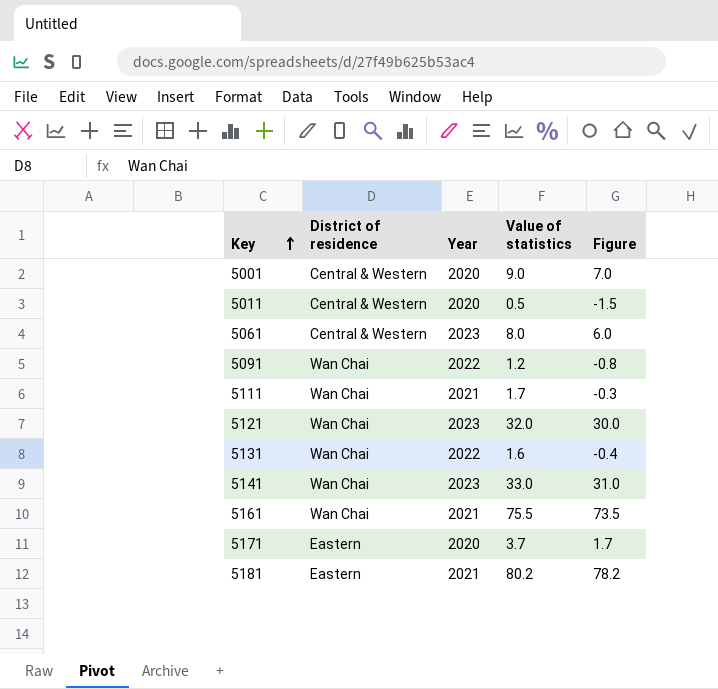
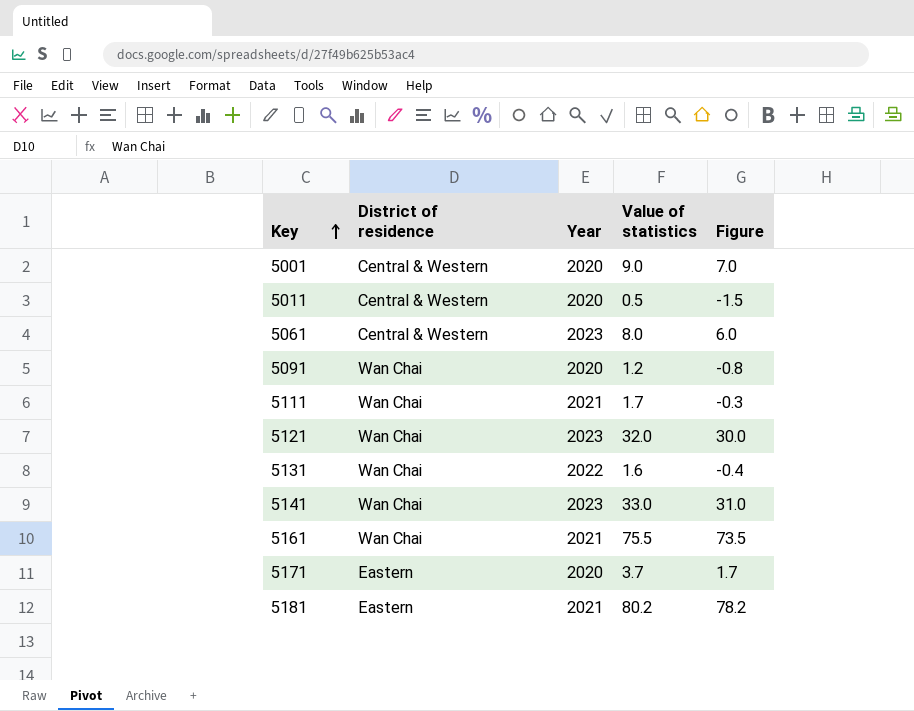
5091 | Year: 2022 -> 2020

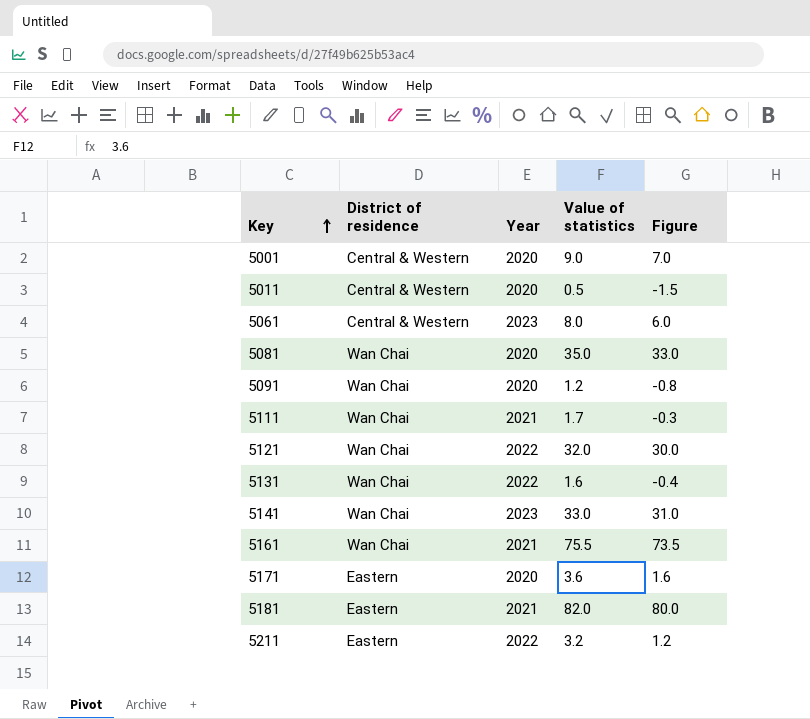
row 5081: none -> Wan Chai | 2020 | 35.0 | 33.0
5121 | Year: 2023 -> 2022
5171 | Value of statistics: 3.7 -> 3.6
5171 | Figure: 1.7 -> 1.6
5181 | Value of statistics: 80.2 -> 82.0
5181 | Figure: 78.2 -> 80.0
row 5211: none -> Eastern | 2022 | 3.2 | 1.2

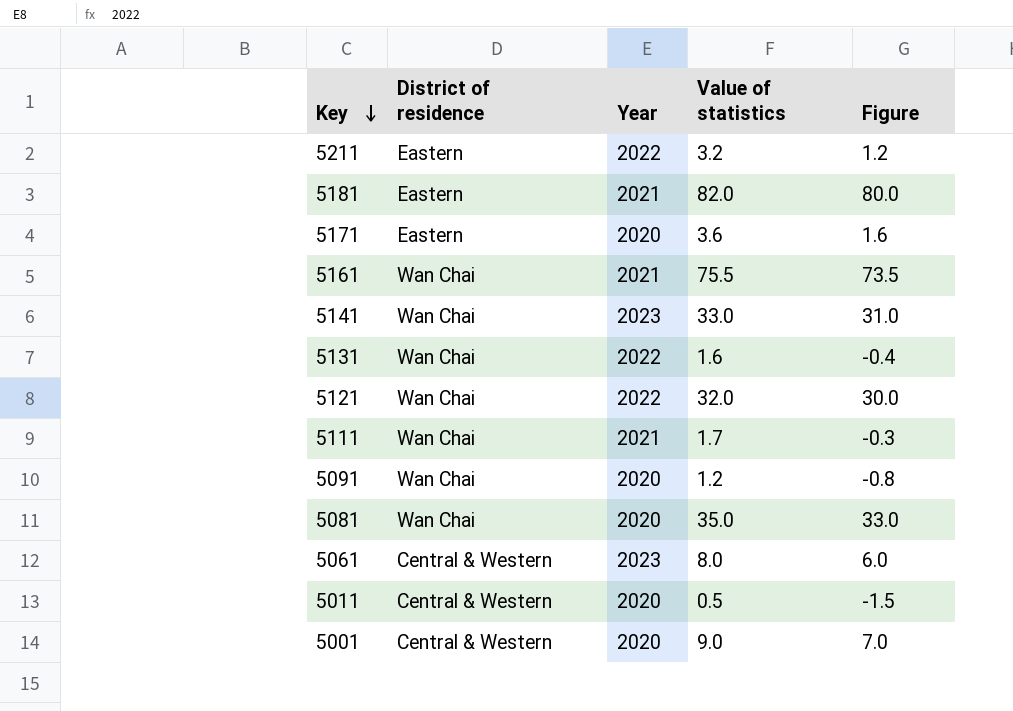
row order: Key ascending -> Key descending

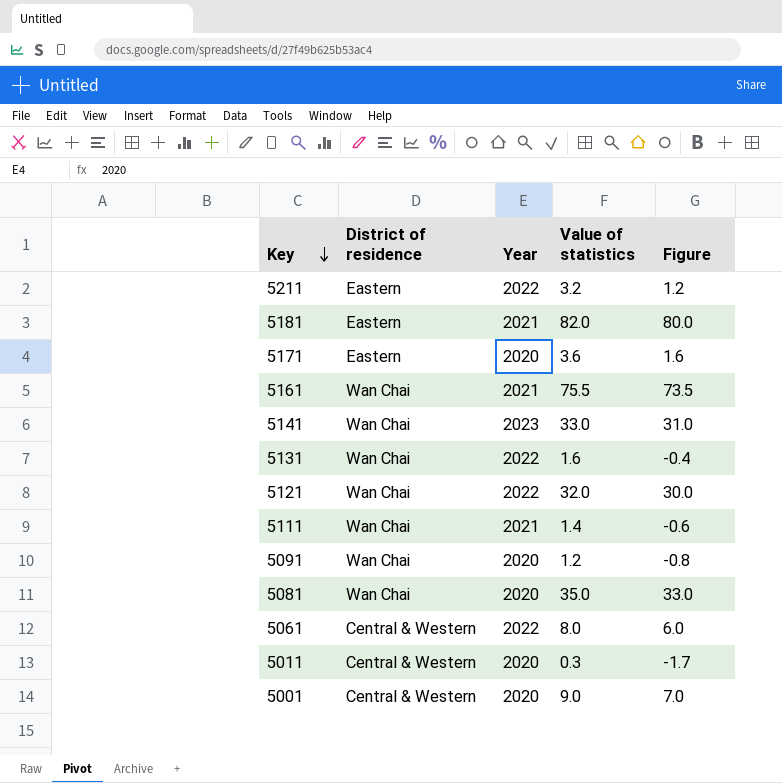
5111 | Value of statistics: 1.7 -> 1.4
5111 | Figure: -0.3 -> -0.6
5061 | Year: 2023 -> 2022
5011 | Value of statistics: 0.5 -> 0.3
5011 | Figure: -1.5 -> -1.7

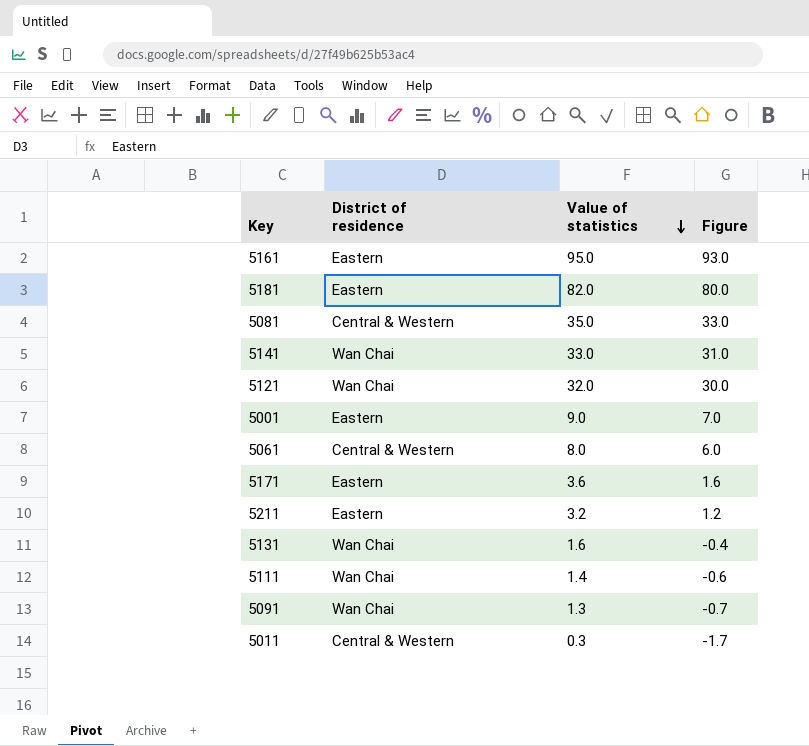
row order: Key descending -> Value of statistics descending
column Year | position: 3 -> none
5161 | District of residence: Wan Chai -> Eastern
5161 | Value of statistics: 75.5 -> 95.0
5161 | Figure: 73.5 -> 93.0
5081 | District of residence: Wan Chai -> Central & Western
5001 | District of residence: Central & Western -> Eastern
5091 | Value of statistics: 1.2 -> 1.3
5091 | Figure: -0.8 -> -0.7

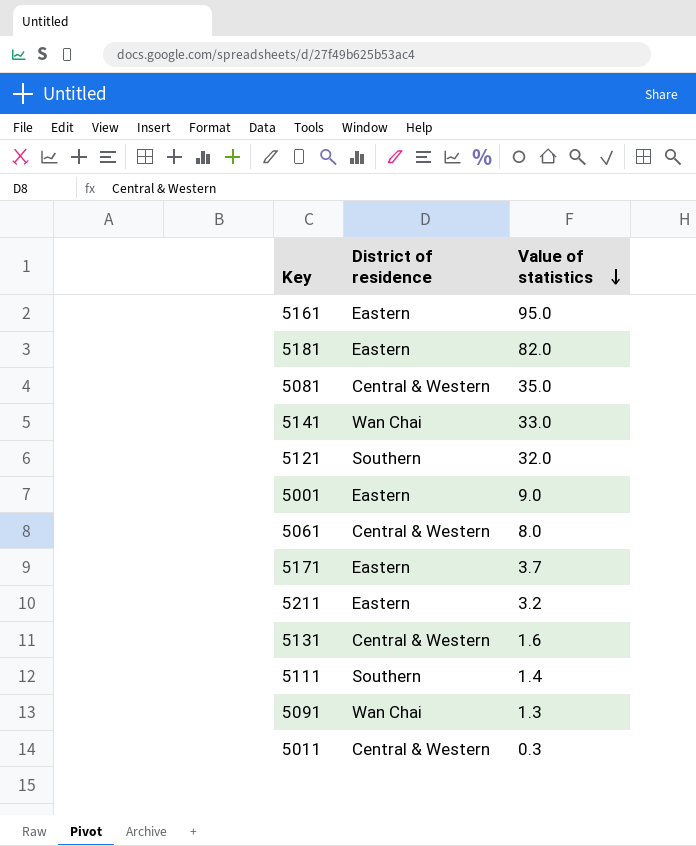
column Figure | formula: [Value of statistics] - 2 -> none
5121 | District of residence: Wan Chai -> Southern
5171 | Value of statistics: 3.6 -> 3.7
5131 | District of residence: Wan Chai -> Central & Western
5111 | District of residence: Wan Chai -> Southern

